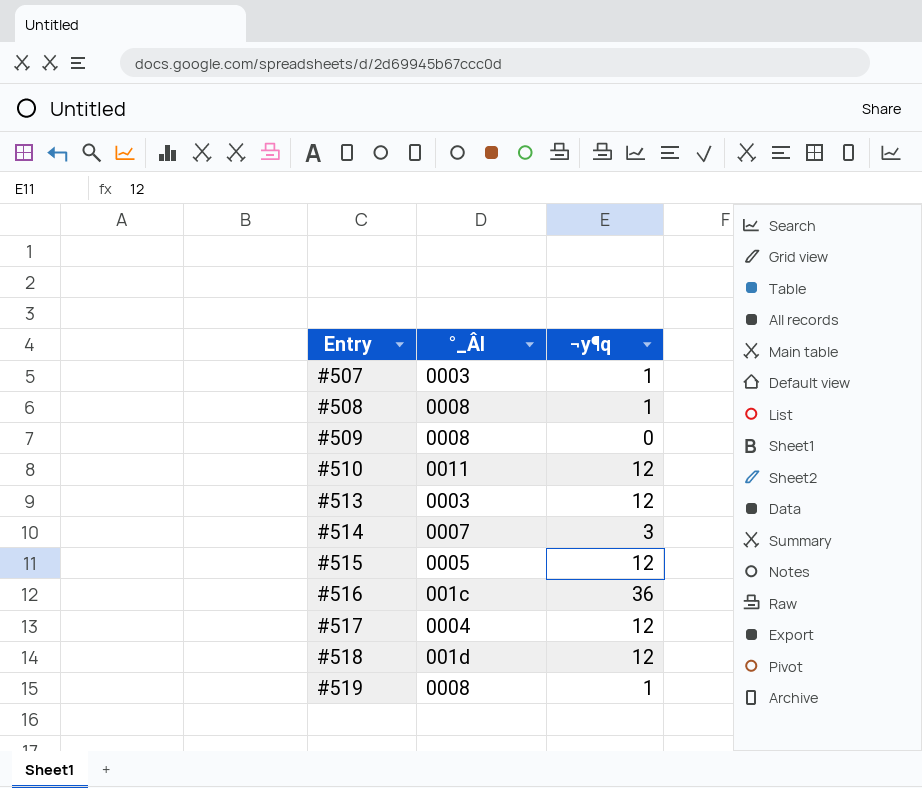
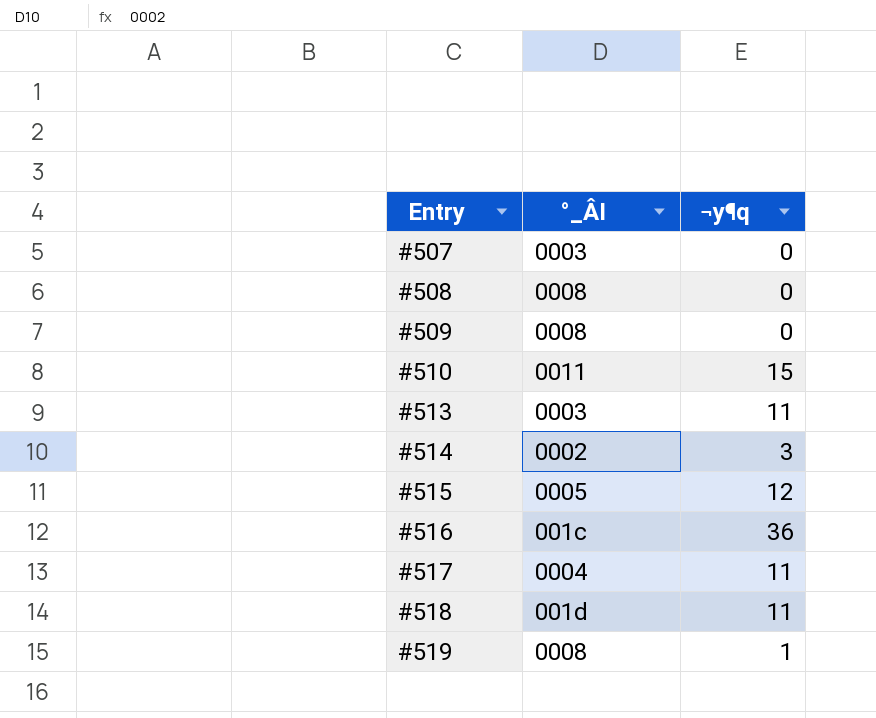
#507 | ¬y¶q: 1 -> 0
#508 | ¬y¶q: 1 -> 0
#510 | ¬y¶q: 12 -> 15
#513 | ¬y¶q: 12 -> 11
#514 | °_ÂI: 0007 -> 0002
#517 | ¬y¶q: 12 -> 11
#518 | ¬y¶q: 12 -> 11

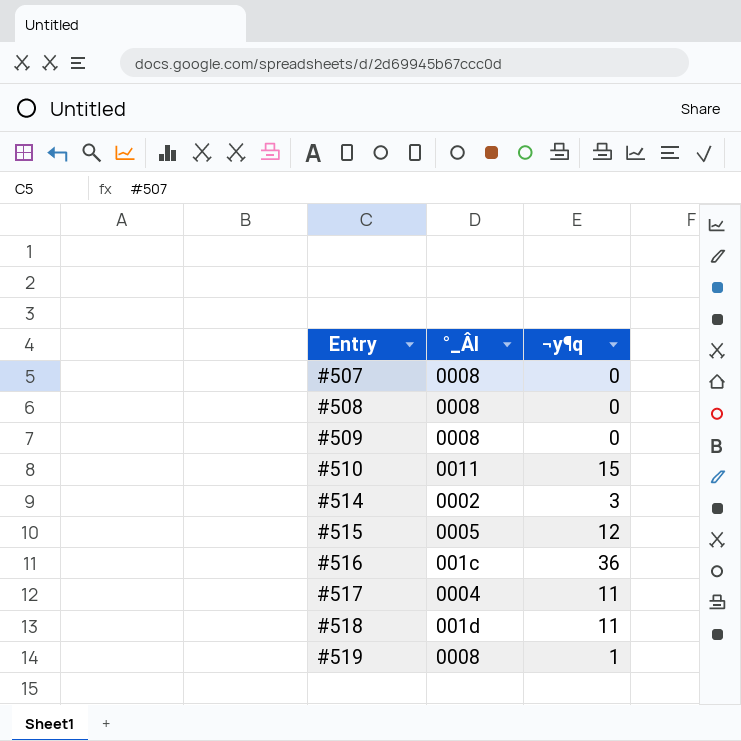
row #513: 0003 | 11 -> none
#507 | °_ÂI: 0003 -> 0008

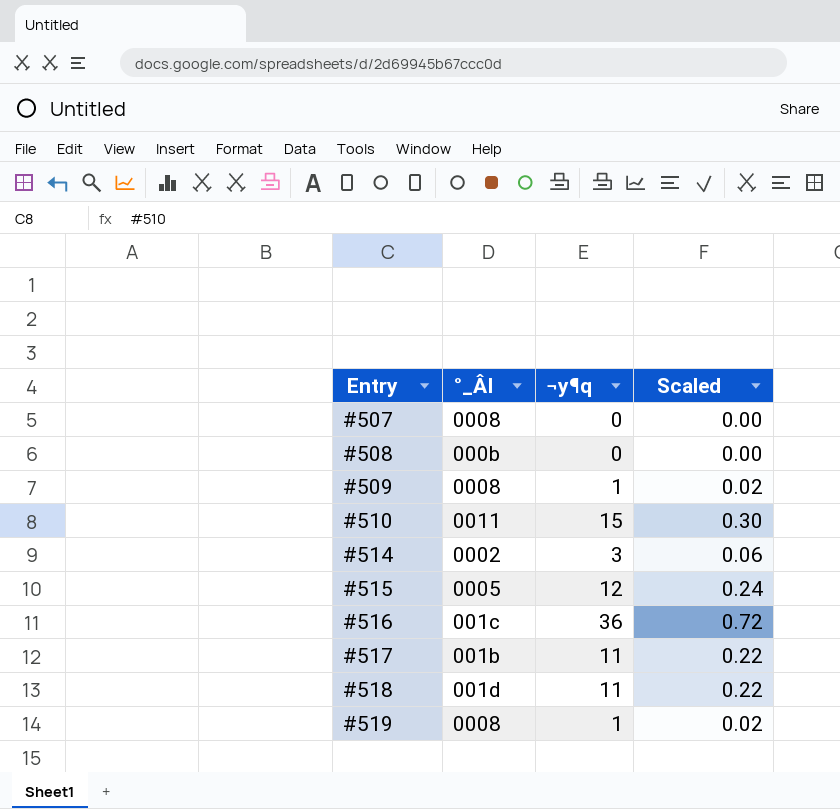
column Scaled | formula: none -> [¬y¶q] * 0.02
#508 | °_ÂI: 0008 -> 000b
#509 | ¬y¶q: 0 -> 1
#517 | °_ÂI: 0004 -> 001b

